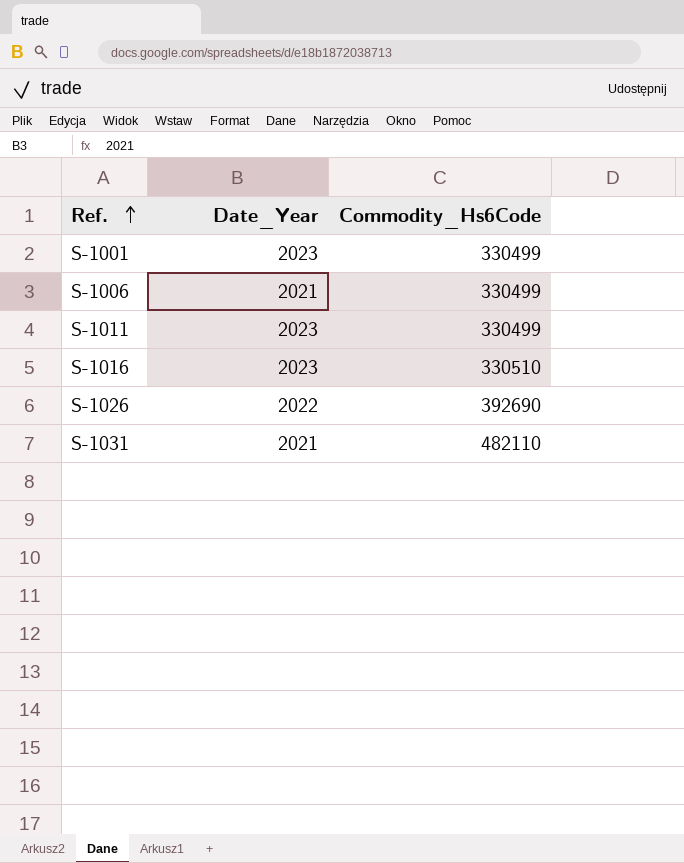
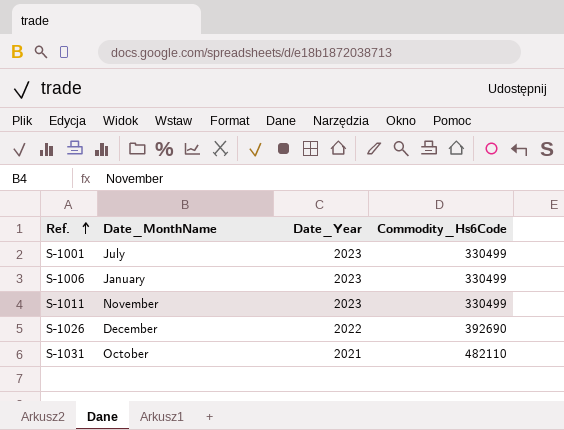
column Date_MonthName | position: none -> 2
row S-1016: 2023 | 330510 -> none
S-1006 | Date_Year: 2021 -> 2023

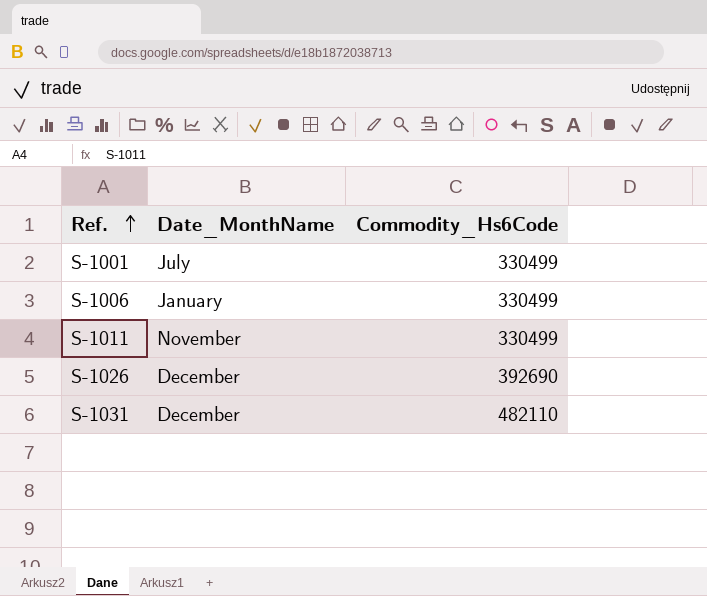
column Date_Year | position: 3 -> none
S-1031 | Date_MonthName: October -> December

